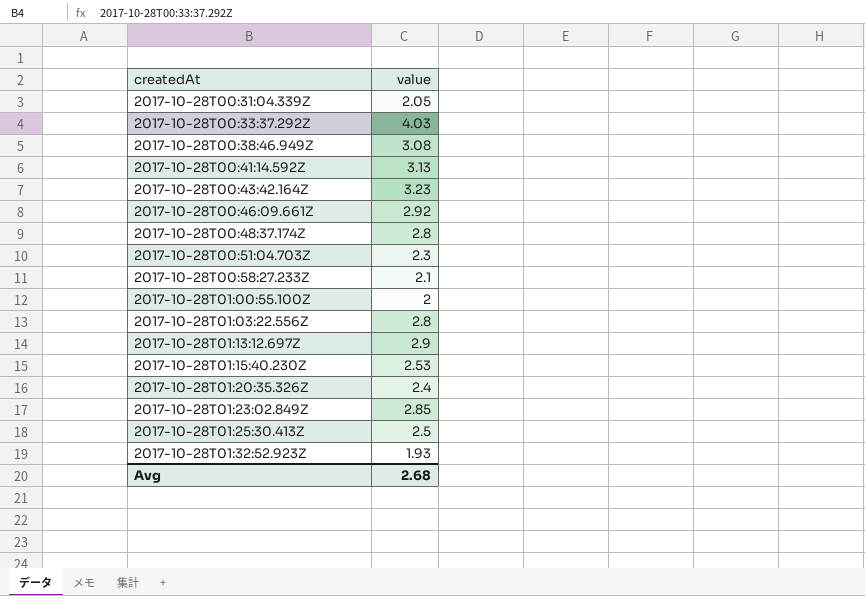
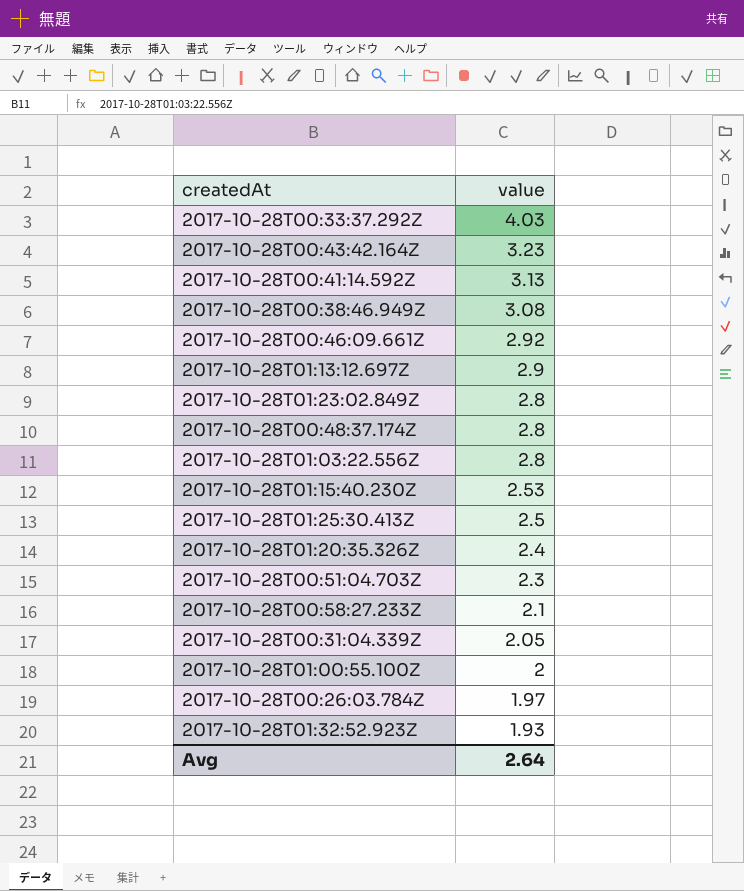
row order: createdAt ascending -> value descending
2017-10-28T01:23:02.849Z | value: 2.85 -> 2.8
row 2017-10-28T00:26:03.784Z: none -> 1.97
Avg | value: 2.68 -> 2.64

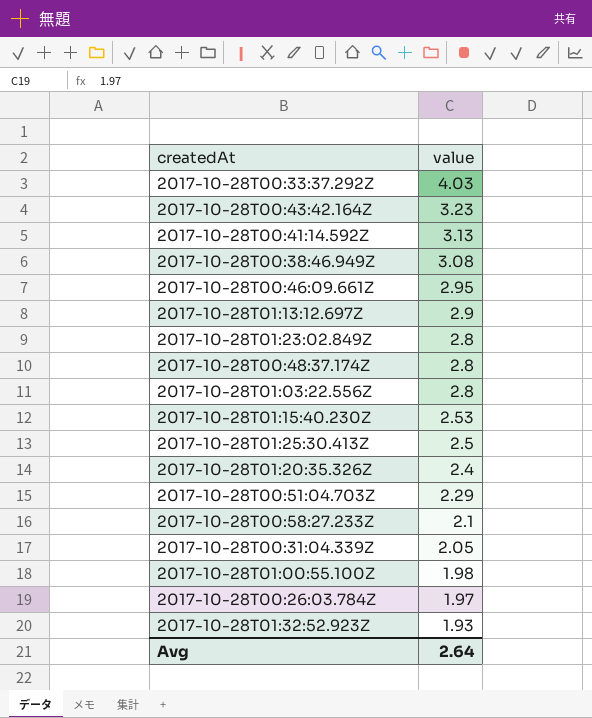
2017-10-28T00:46:09.661Z | value: 2.92 -> 2.95
2017-10-28T00:51:04.703Z | value: 2.3 -> 2.29
2017-10-28T01:00:55.100Z | value: 2 -> 1.98

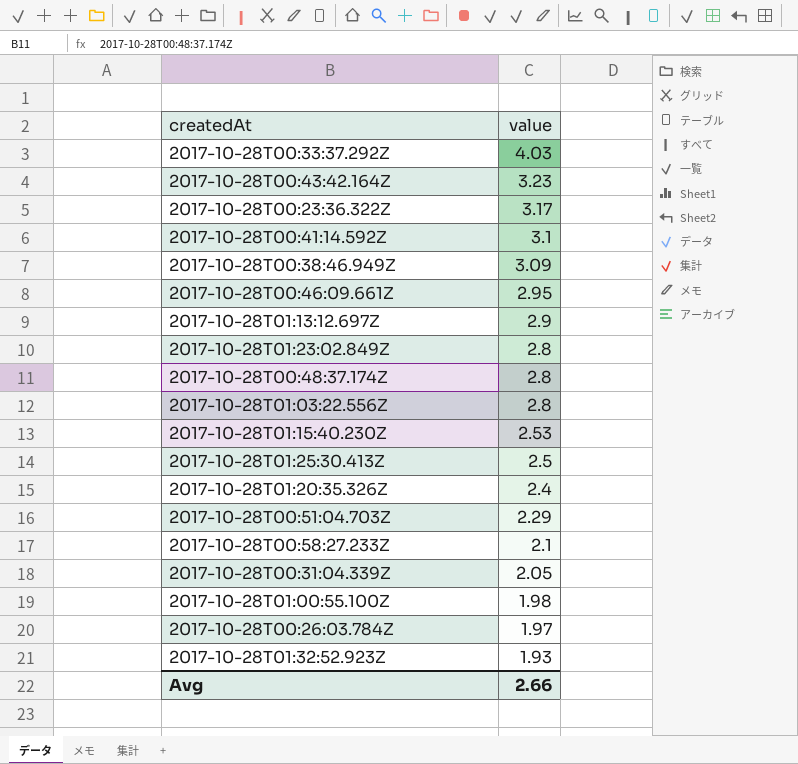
row 2017-10-28T00:23:36.322Z: none -> 3.17
2017-10-28T00:41:14.592Z | value: 3.13 -> 3.1
2017-10-28T00:38:46.949Z | value: 3.08 -> 3.09
Avg | value: 2.64 -> 2.66

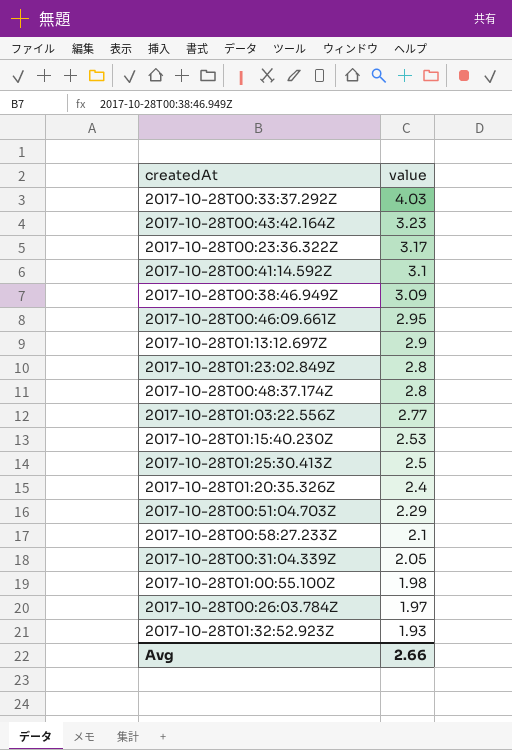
2017-10-28T01:03:22.556Z | value: 2.8 -> 2.77

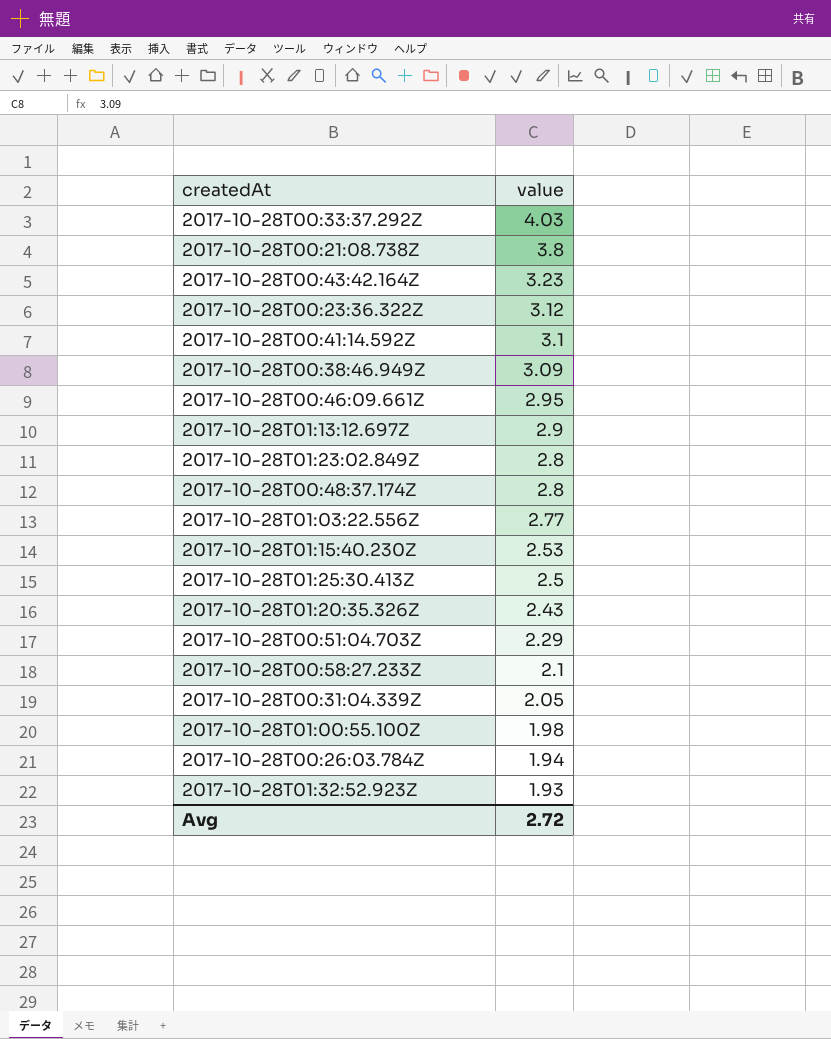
row 2017-10-28T00:21:08.738Z: none -> 3.8
2017-10-28T00:23:36.322Z | value: 3.17 -> 3.12
2017-10-28T01:20:35.326Z | value: 2.4 -> 2.43
2017-10-28T00:26:03.784Z | value: 1.97 -> 1.94
Avg | value: 2.66 -> 2.72

